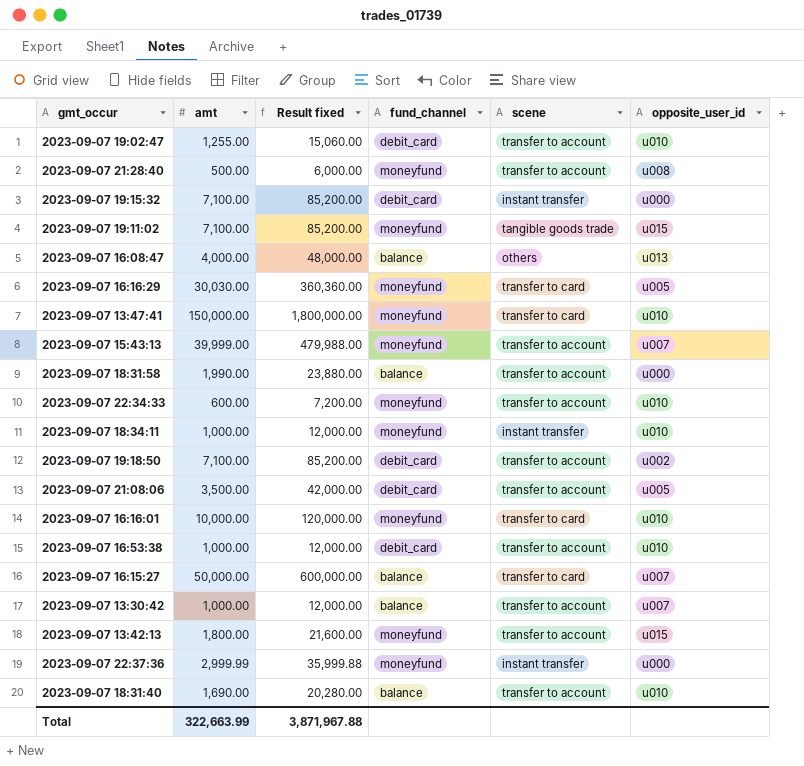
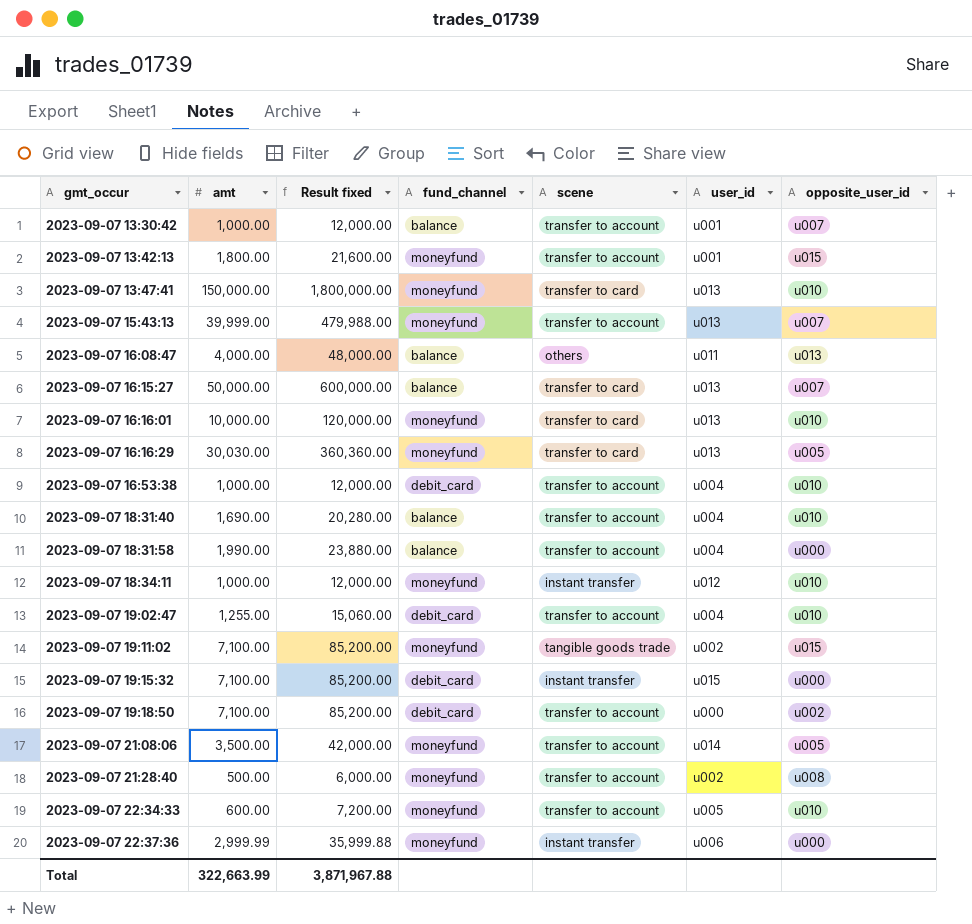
row order: none -> gmt_occur ascending
column user_id | position: none -> 6
2023-09-07 21:08:06 | fund_channel: debit_card -> moneyfund

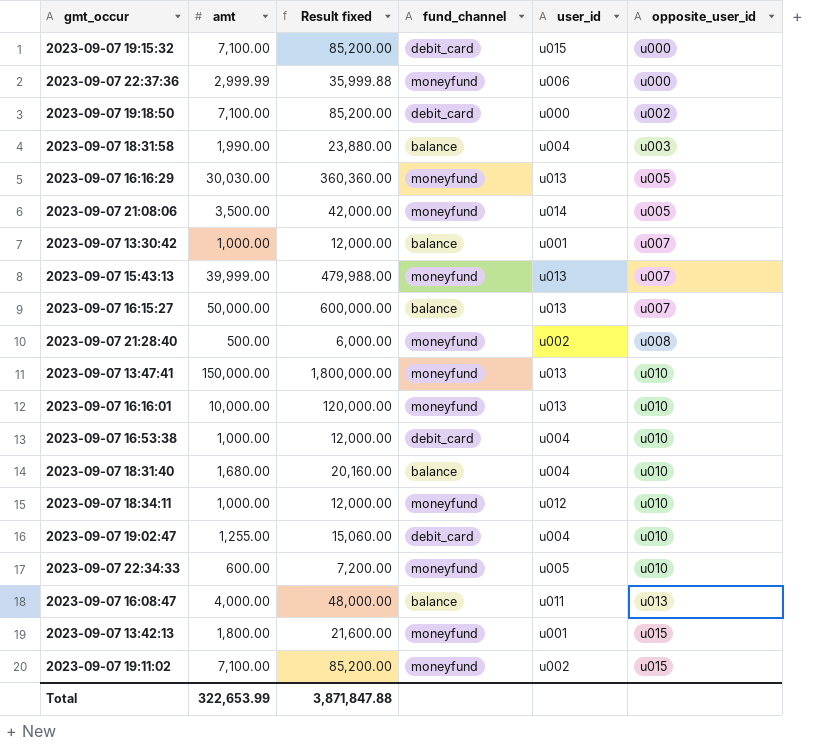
row order: gmt_occur ascending -> opposite_user_id ascending
column scene | position: 5 -> none
2023-09-07 18:31:58 | opposite_user_id: u000 -> u003
2023-09-07 18:31:40 | amt: 1,690.00 -> 1,680.00
2023-09-07 18:31:40 | Result fixed: 20,280.00 -> 20,160.00
Total | amt: 322,663.99 -> 322,653.99
Total | Result fixed: 3,871,967.88 -> 3,871,847.88

